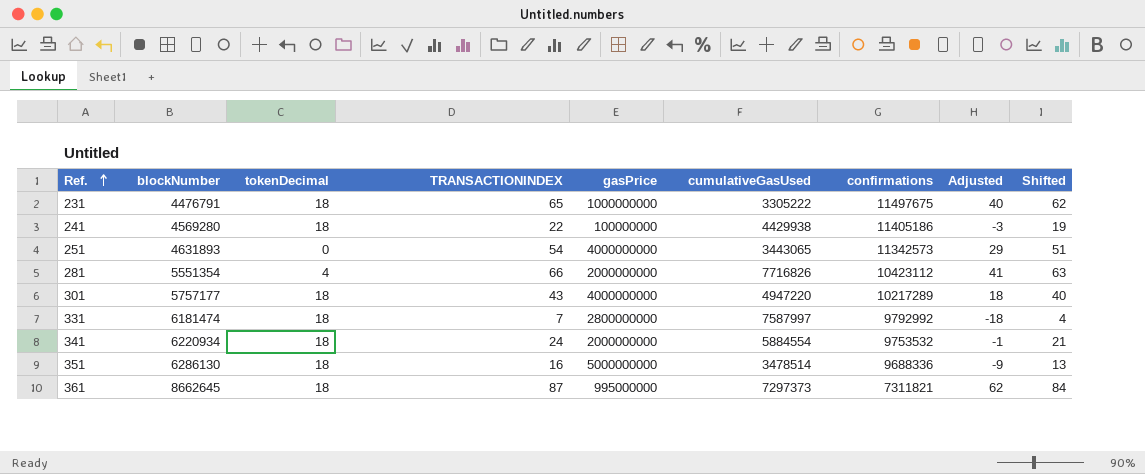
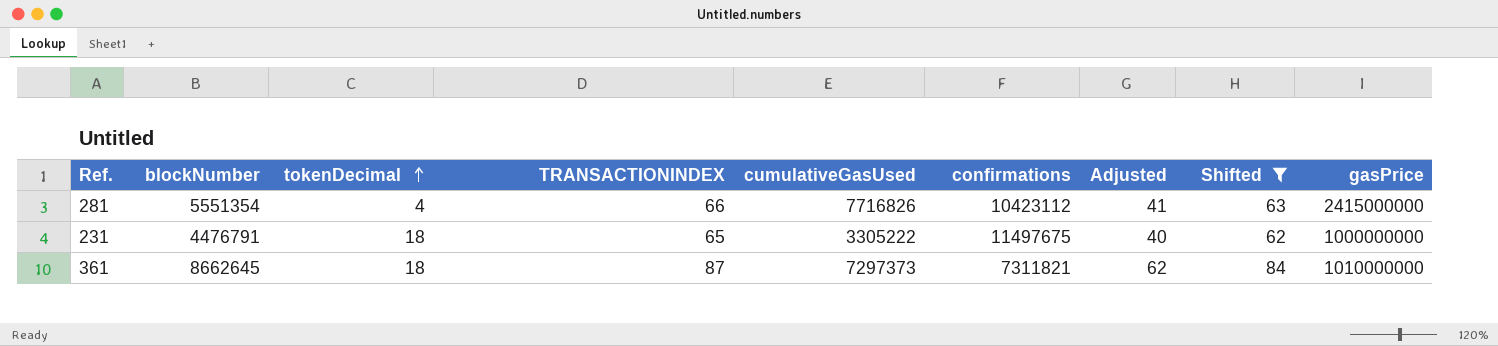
filter: none -> Shifted >= 62
row order: Ref. ascending -> tokenDecimal ascending
column gasPrice | position: 5 -> 9
281 | gasPrice: 2000000000 -> 2415000000
361 | gasPrice: 995000000 -> 1010000000

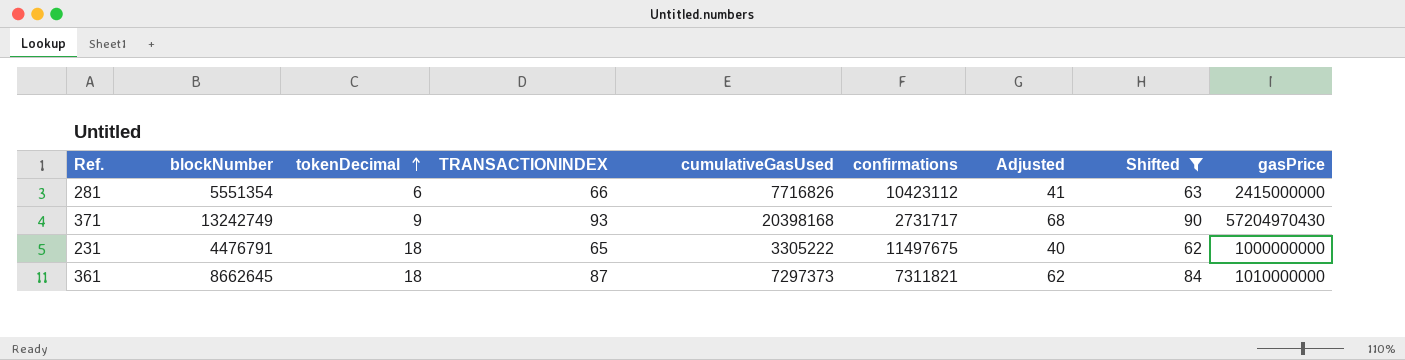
281 | tokenDecimal: 4 -> 6
row 371: none -> 13242749 | 9 | 93 | 20398168 | 2731717 | 68 | 90 | 57204970430

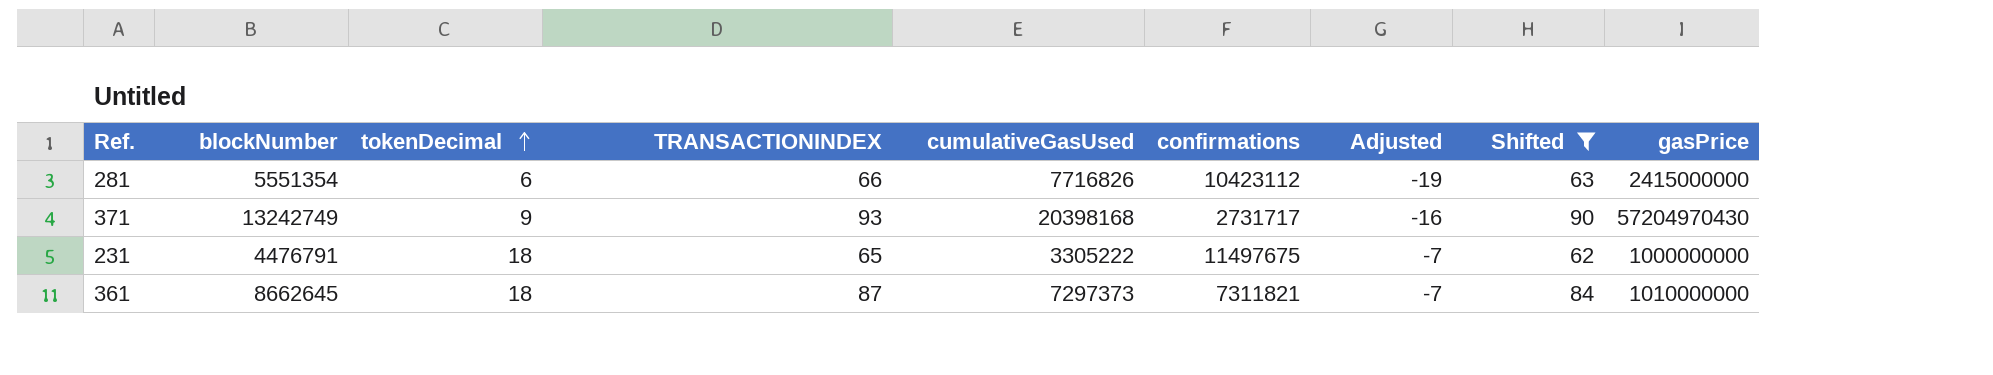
column Adjusted | formula: [TRANSACTIONINDEX] - 25 -> [tokenDecimal] - 25

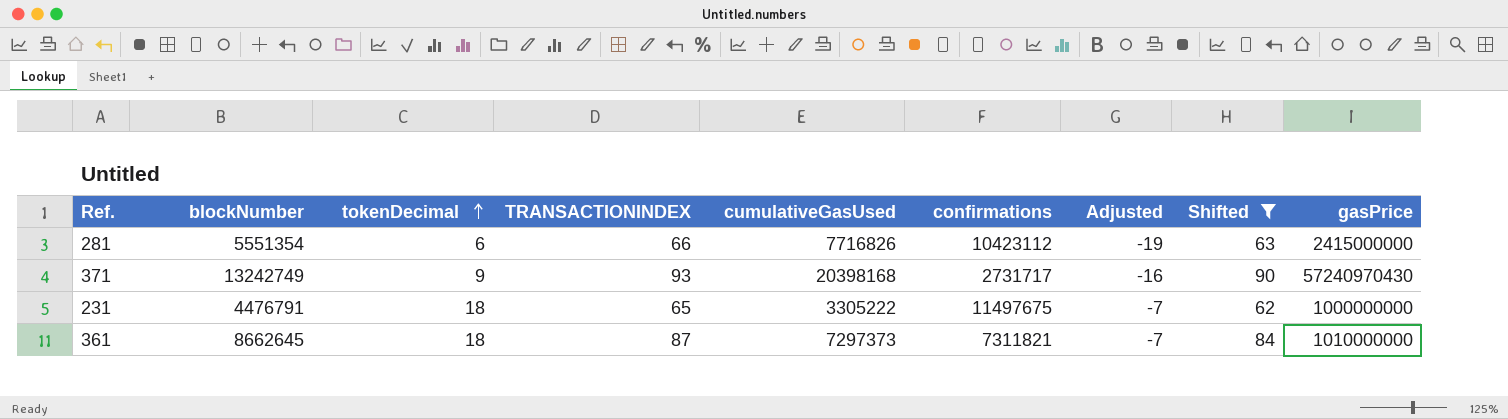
371 | gasPrice: 57204970430 -> 57240970430

